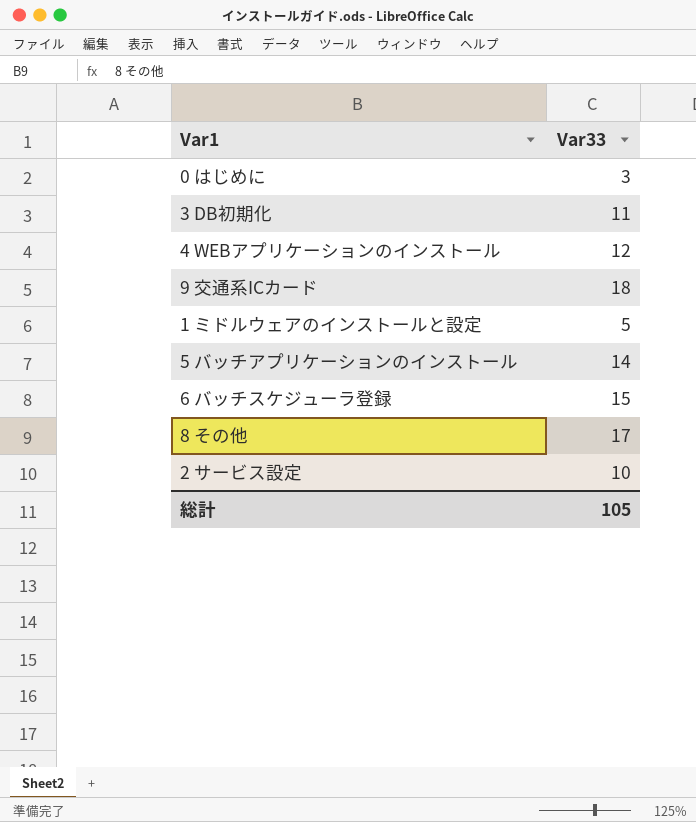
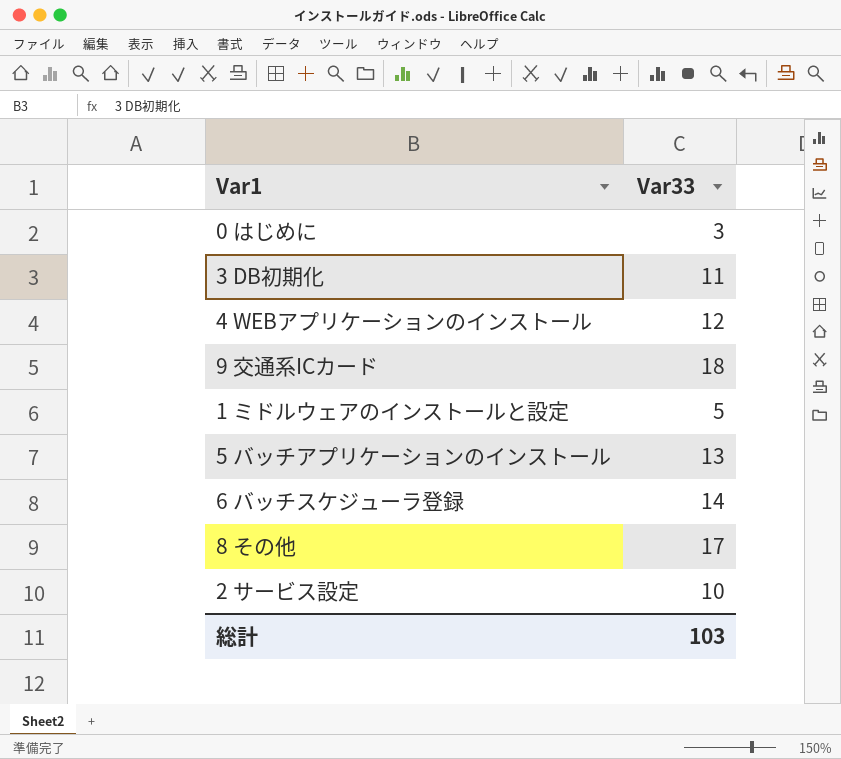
5 バッチアプリケーションのインストール | Var33: 14 -> 13
6 バッチスケジューラ登録 | Var33: 15 -> 14
総計 | Var33: 105 -> 103

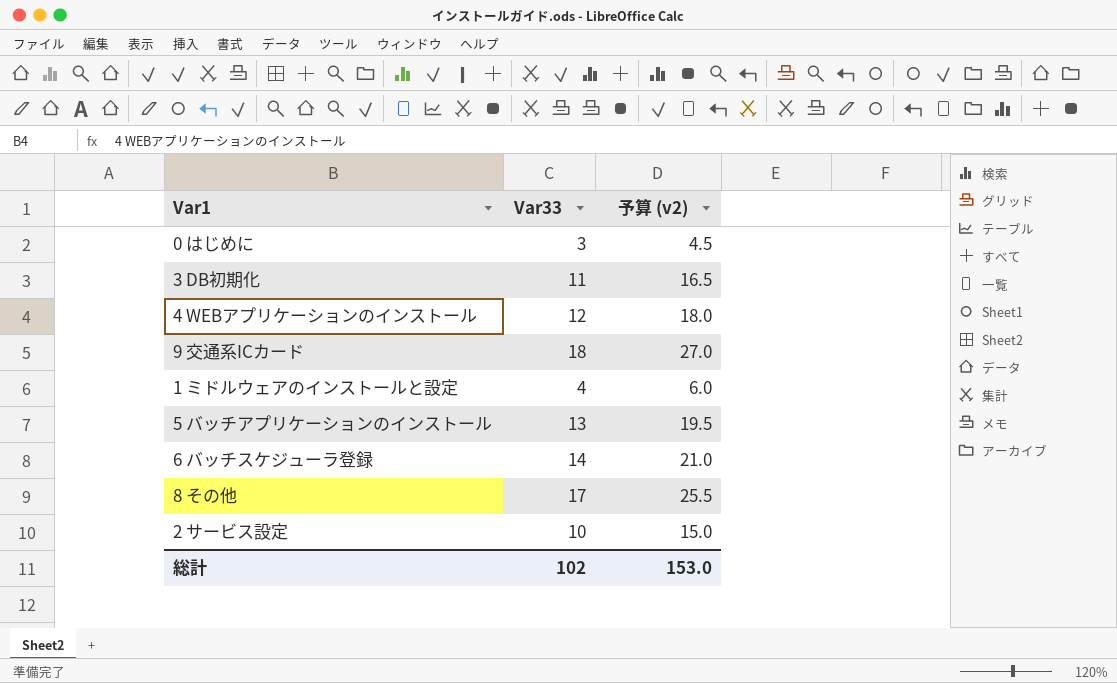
column 予算 (v2) | formula: none -> [Var33] * 1.5
1 ミドルウェアのインストールと設定 | Var33: 5 -> 4
総計 | Var33: 103 -> 102

